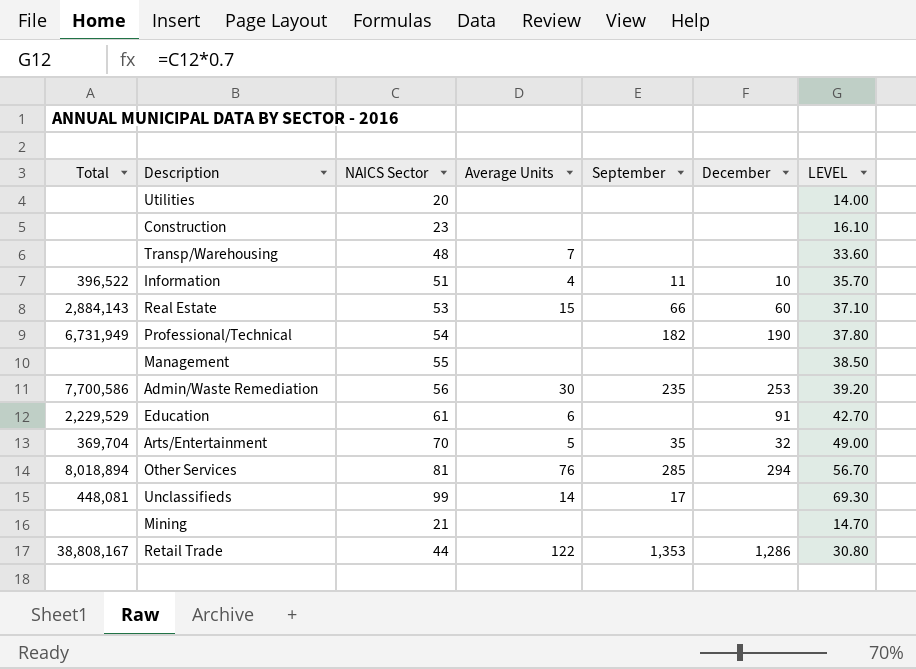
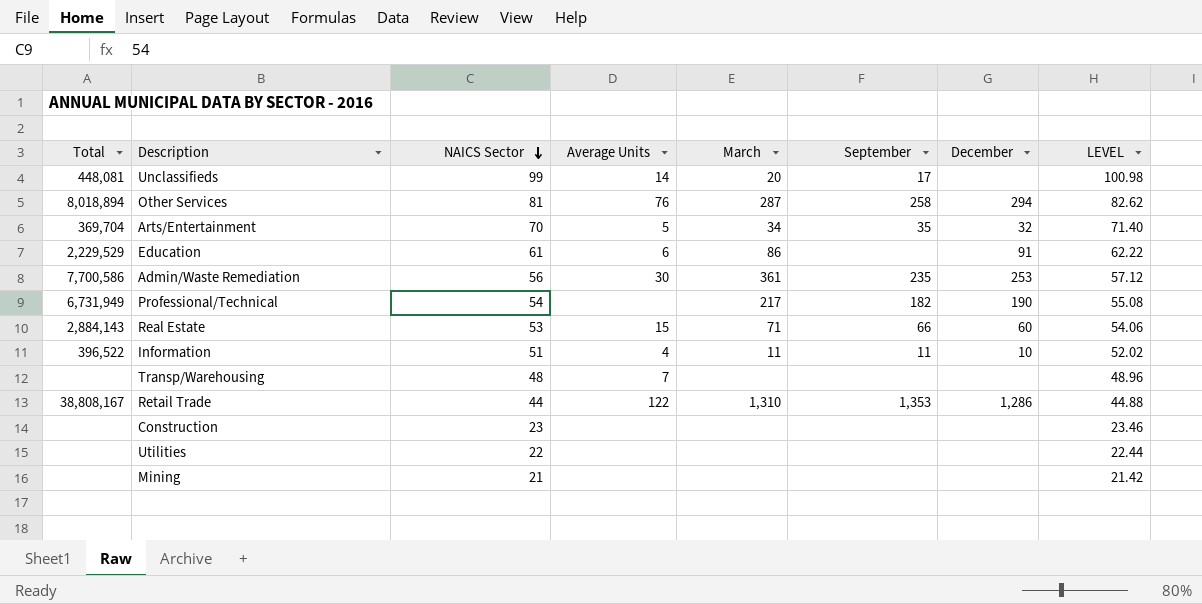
row order: none -> NAICS Sector descending
column March | position: none -> 5
column LEVEL | formula: [NAICS Sector] * 0.7 -> [NAICS Sector] * 1.02
row Management: none | 55 | none | none | none | 38.50 -> none
Other Services | September: 285 -> 258
Utilities | NAICS Sector: 20 -> 22

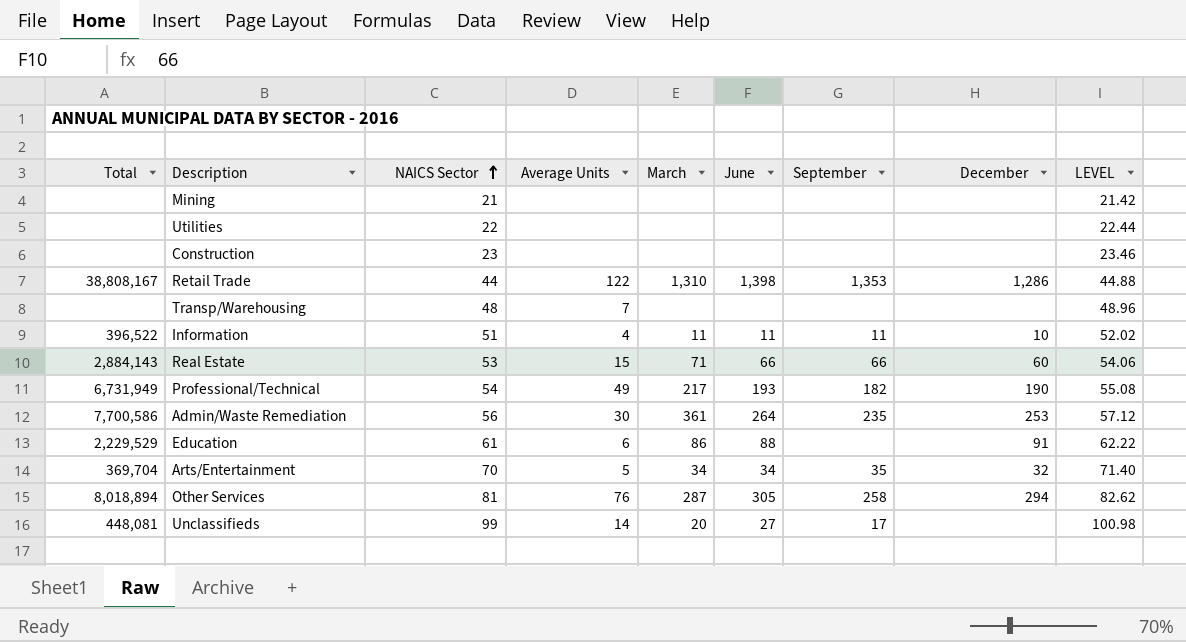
row order: NAICS Sector descending -> NAICS Sector ascending
column June | position: none -> 6
Professional/Technical | Average Units: none -> 49

